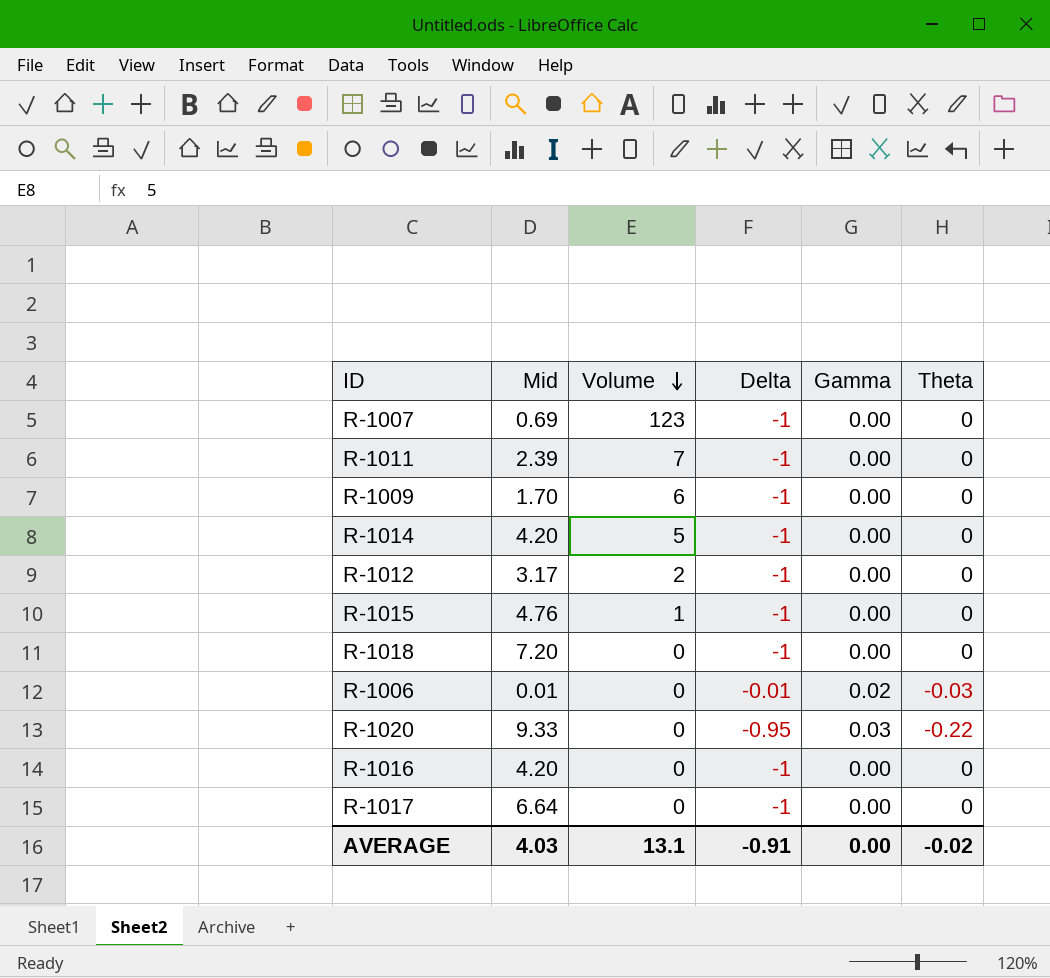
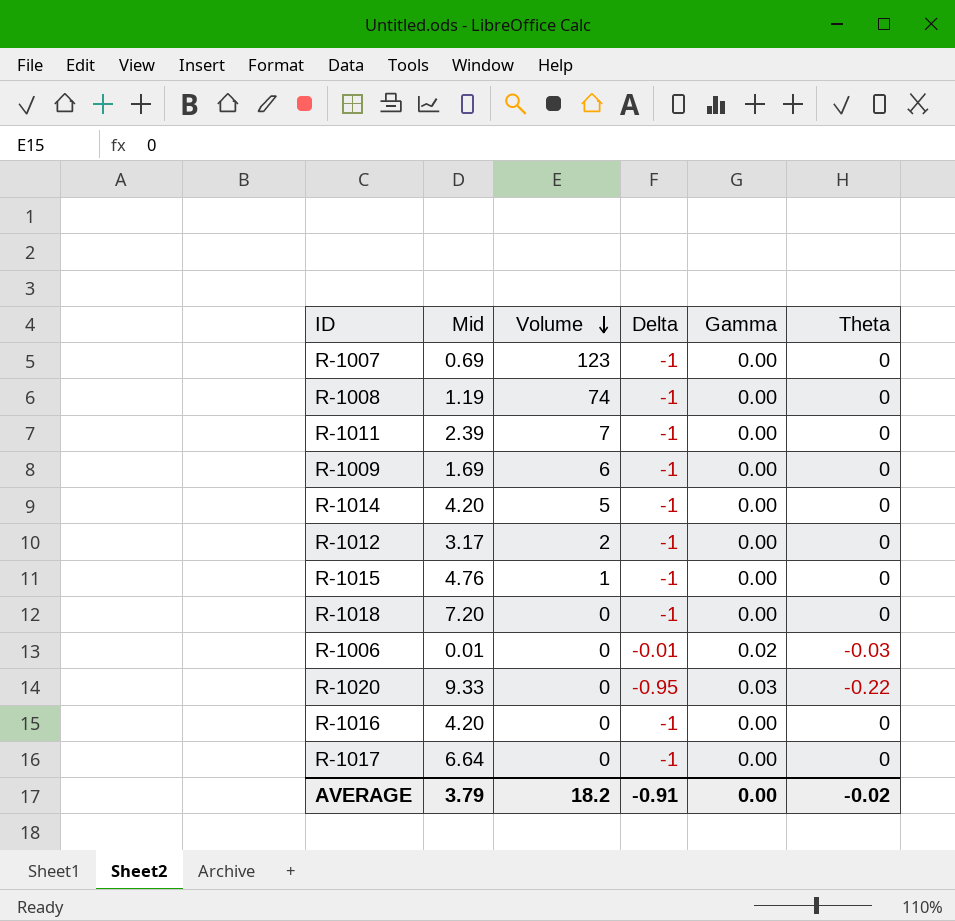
row R-1008: none -> 1.19 | 74 | -1 | 0.00 | 0
R-1009 | Mid: 1.70 -> 1.69
AVERAGE | Mid: 4.03 -> 3.79
AVERAGE | Volume: 13.1 -> 18.2

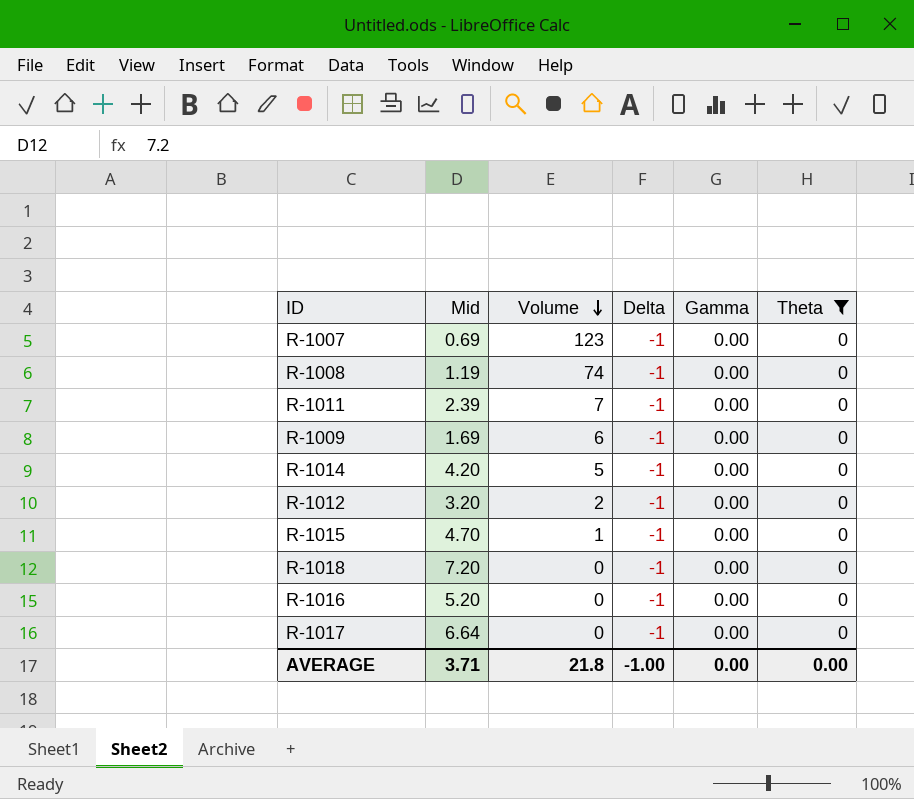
filter: none -> Theta = 0
R-1012 | Mid: 3.17 -> 3.20
R-1015 | Mid: 4.76 -> 4.70
R-1016 | Mid: 4.20 -> 5.20
AVERAGE | Mid: 3.79 -> 3.71
AVERAGE | Volume: 18.2 -> 21.8
AVERAGE | Delta: -0.91 -> -1.00
AVERAGE | Theta: -0.02 -> 0.00

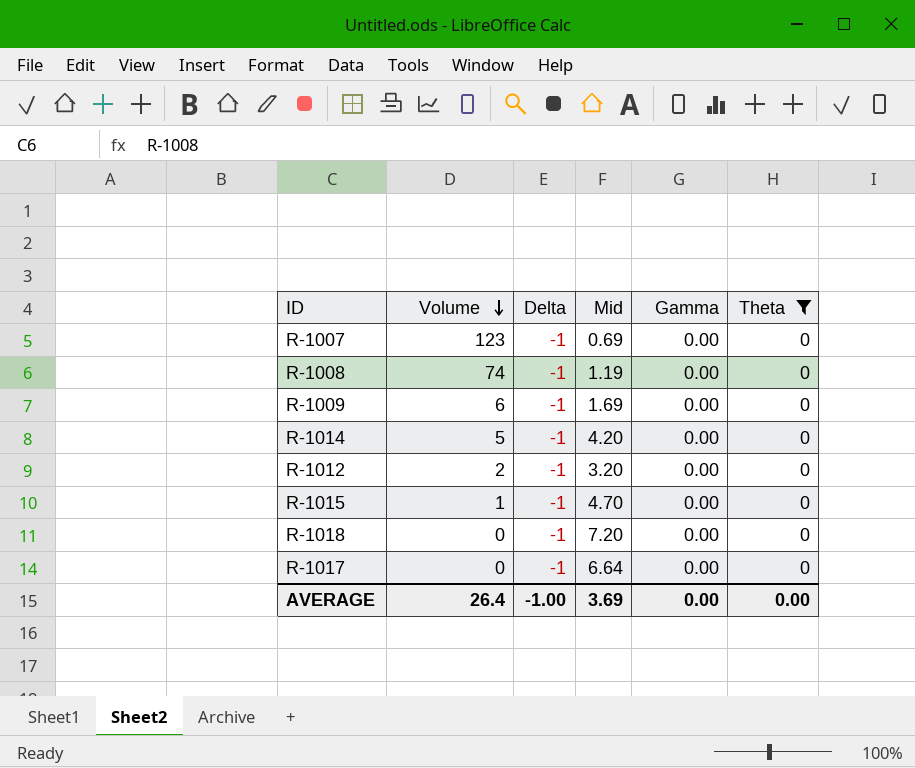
column Mid | position: 2 -> 4
row R-1011: 2.39 | 7 | -1 | 0.00 | 0 -> none
row R-1016: 5.20 | 0 | -1 | 0.00 | 0 -> none
AVERAGE | Volume: 21.8 -> 26.4
AVERAGE | Mid: 3.71 -> 3.69

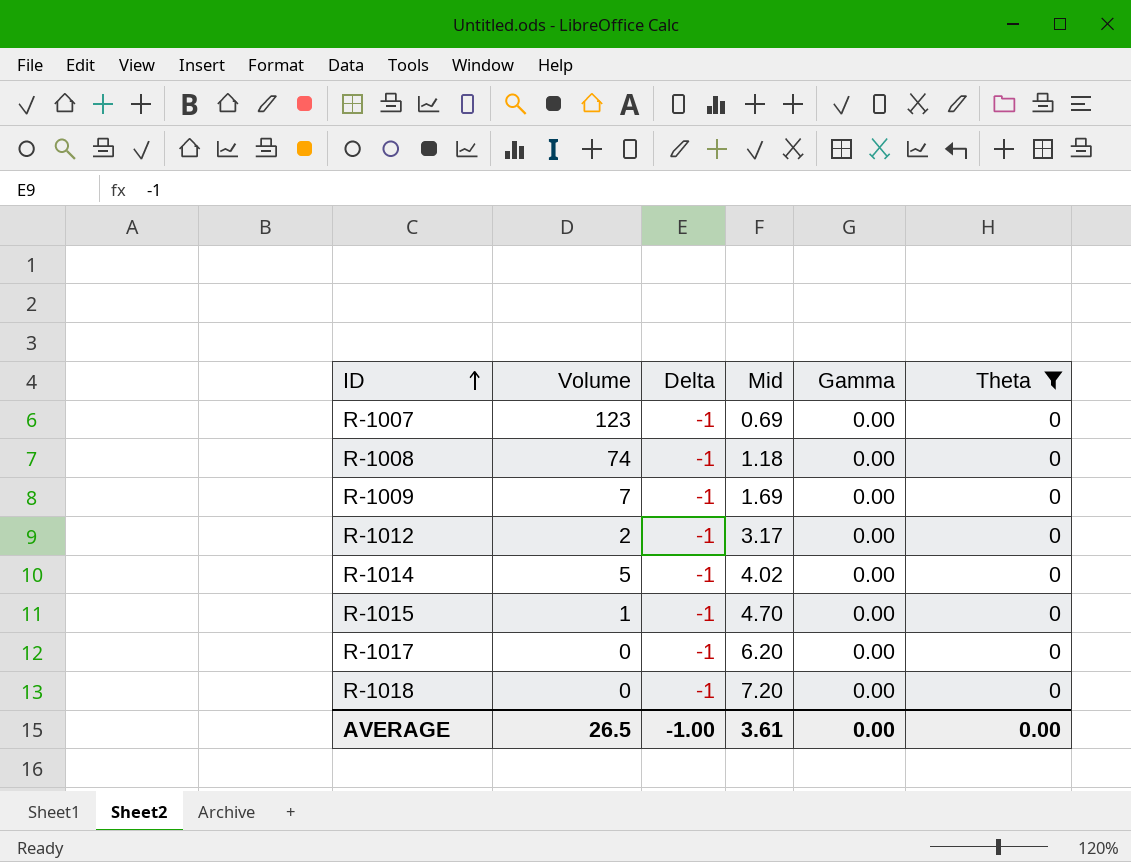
row order: Volume descending -> ID ascending
R-1008 | Mid: 1.19 -> 1.18
R-1009 | Volume: 6 -> 7
R-1012 | Mid: 3.20 -> 3.17
R-1014 | Mid: 4.20 -> 4.02
R-1017 | Mid: 6.64 -> 6.20
AVERAGE | Volume: 26.4 -> 26.5
AVERAGE | Mid: 3.69 -> 3.61

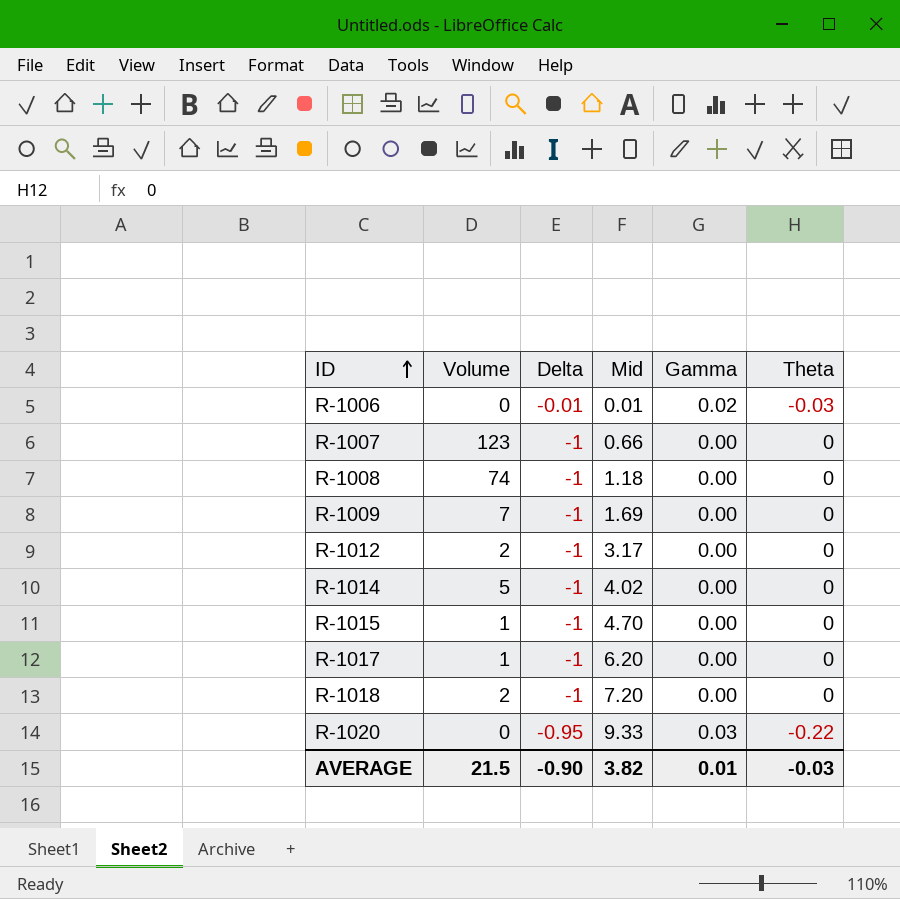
filter: Theta = 0 -> none
R-1007 | Mid: 0.69 -> 0.66
R-1017 | Volume: 0 -> 1
R-1018 | Volume: 0 -> 2
AVERAGE | Volume: 26.5 -> 21.5
AVERAGE | Delta: -1.00 -> -0.90
AVERAGE | Mid: 3.61 -> 3.82
AVERAGE | Gamma: 0.00 -> 0.01
AVERAGE | Theta: 0.00 -> -0.03

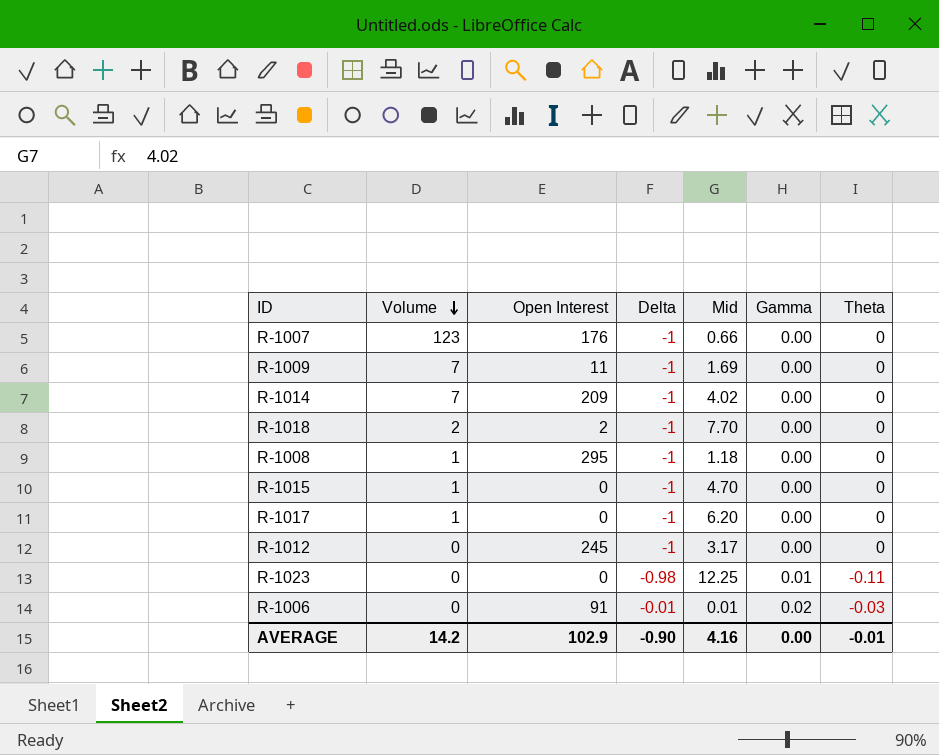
row order: ID ascending -> Volume descending
column Open Interest | position: none -> 3
row R-1020: 0 | -0.95 | 9.33 | 0.03 | -0.22 -> none
R-1014 | Volume: 5 -> 7
R-1018 | Mid: 7.20 -> 7.70
R-1008 | Volume: 74 -> 1
R-1012 | Volume: 2 -> 0
row R-1023: none -> 0 | 0 | -0.98 | 12.25 | 0.01 | -0.11
AVERAGE | Volume: 21.5 -> 14.2
AVERAGE | Mid: 3.82 -> 4.16
AVERAGE | Gamma: 0.01 -> 0.00
AVERAGE | Theta: -0.03 -> -0.01

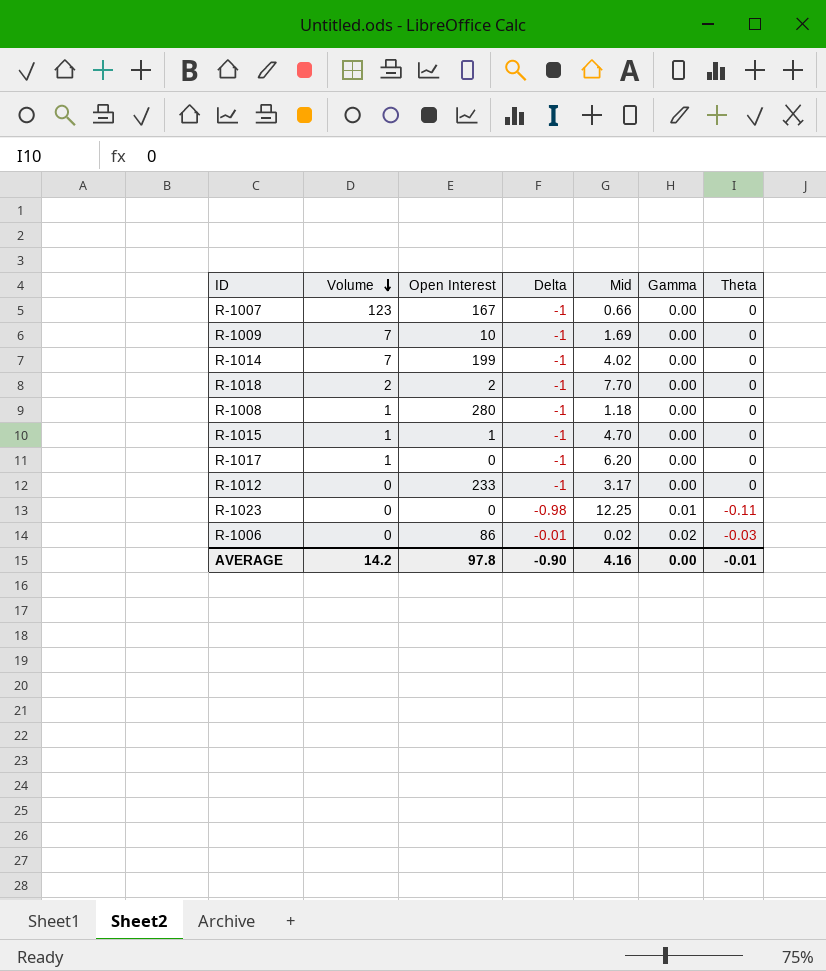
R-1007 | Open Interest: 176 -> 167
R-1009 | Open Interest: 11 -> 10
R-1014 | Open Interest: 209 -> 199
R-1008 | Open Interest: 295 -> 280
R-1015 | Open Interest: 0 -> 1
R-1012 | Open Interest: 245 -> 233
R-1006 | Open Interest: 91 -> 86
R-1006 | Mid: 0.01 -> 0.02
AVERAGE | Open Interest: 102.9 -> 97.8

